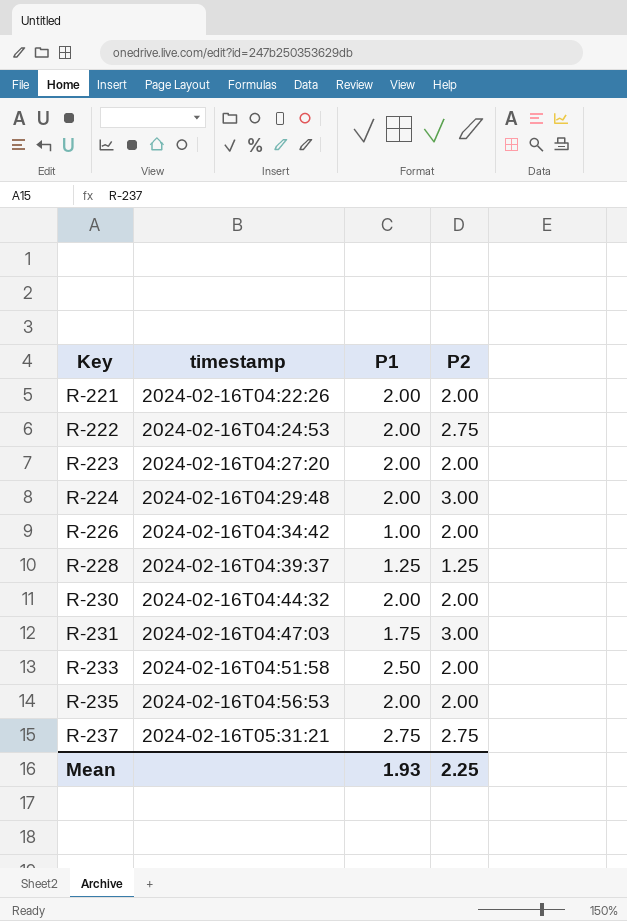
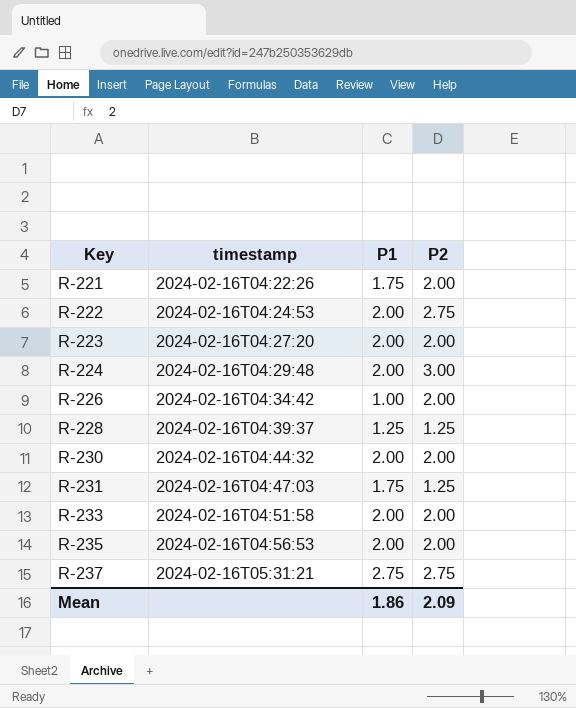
R-221 | P1: 2.00 -> 1.75
R-231 | P2: 3.00 -> 1.25
R-233 | P1: 2.50 -> 2.00
Mean | P1: 1.93 -> 1.86
Mean | P2: 2.25 -> 2.09

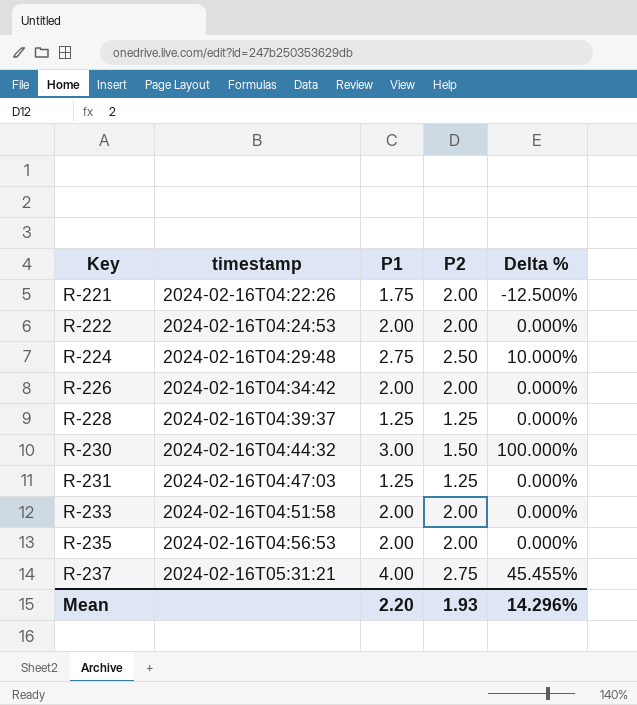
column Delta % | formula: none -> ([P1] - [P2]) / [P2]
row R-223: 2024-02-16T04:27:20 | 2.00 | 2.00 -> none
R-222 | P2: 2.75 -> 2.00
R-224 | P1: 2.00 -> 2.75
R-224 | P2: 3.00 -> 2.50
R-226 | P1: 1.00 -> 2.00
R-230 | P1: 2.00 -> 3.00
R-230 | P2: 2.00 -> 1.50
R-231 | P1: 1.75 -> 1.25
R-237 | P1: 2.75 -> 4.00
Mean | P1: 1.86 -> 2.20
Mean | P2: 2.09 -> 1.93

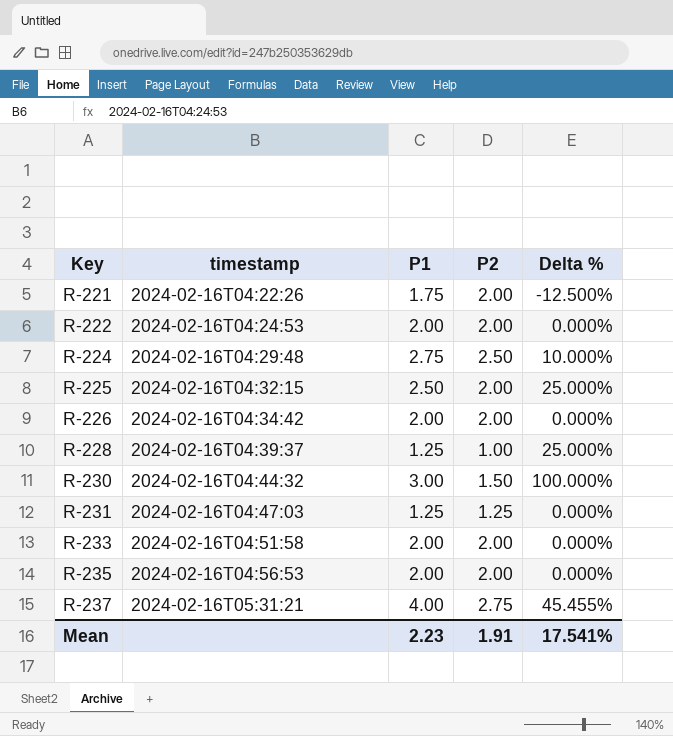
row R-225: none -> 2024-02-16T04:32:15 | 2.50 | 2.00 | 25.000%
R-228 | P2: 1.25 -> 1.00
R-228 | Delta %: 0.000% -> 25.000%
Mean | P1: 2.20 -> 2.23
Mean | P2: 1.93 -> 1.91
Mean | Delta %: 14.296% -> 17.541%

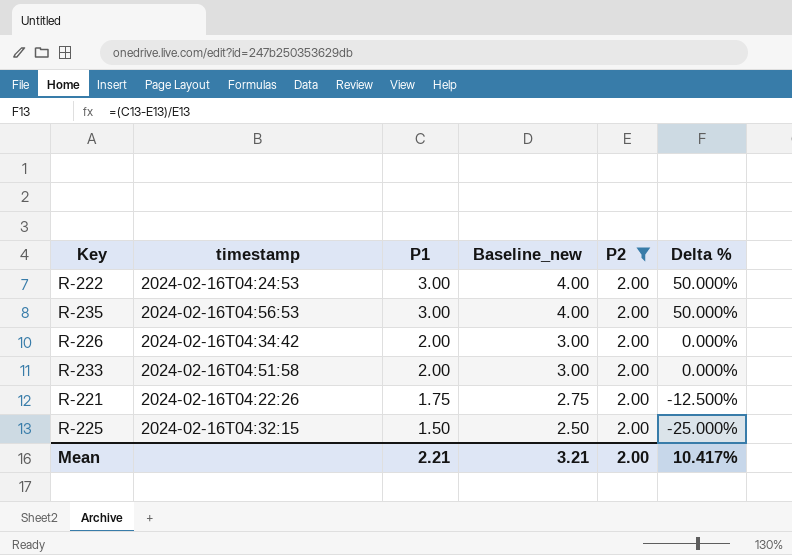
filter: none -> P2 = 2.00
row order: Key ascending -> P1 descending
column Baseline_new | formula: none -> [P1] + 1
R-222 | P1: 2.00 -> 3.00
R-222 | Delta %: 0.000% -> 50.000%
R-235 | P1: 2.00 -> 3.00
R-235 | Delta %: 0.000% -> 50.000%
R-225 | P1: 2.50 -> 1.50
R-225 | Delta %: 25.000% -> -25.000%
Mean | P1: 2.23 -> 2.21
Mean | P2: 1.91 -> 2.00
Mean | Delta %: 17.541% -> 10.417%

